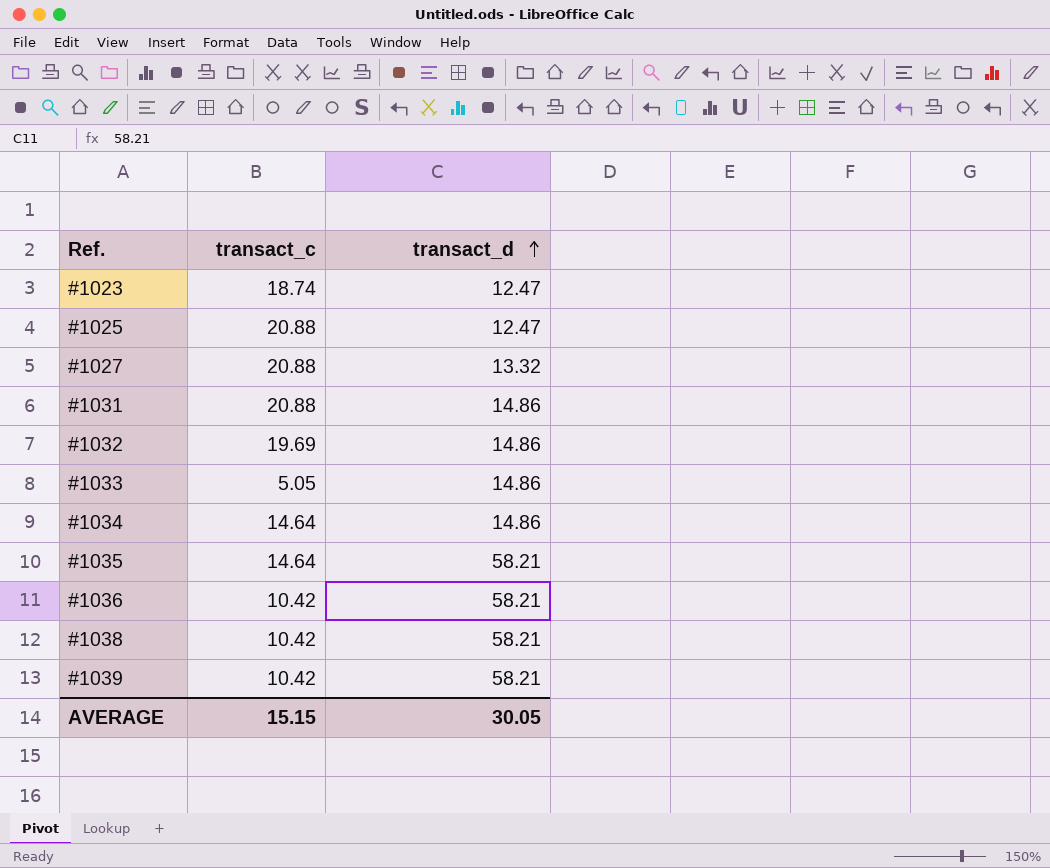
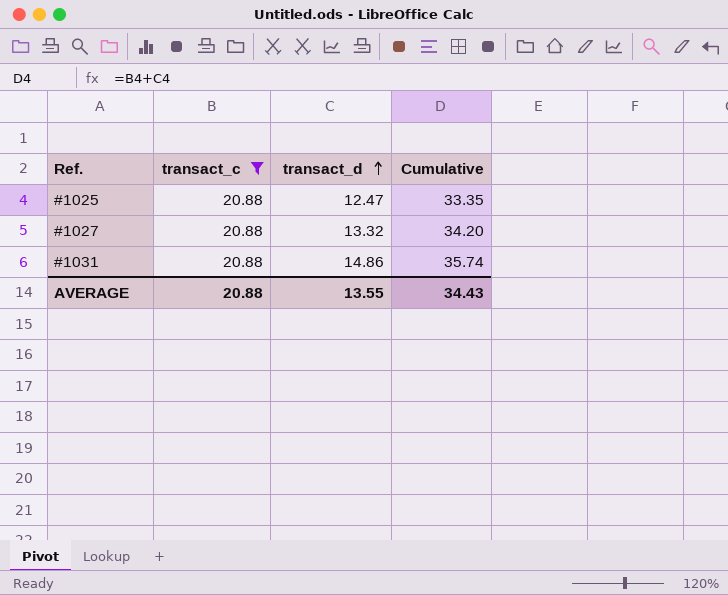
filter: none -> transact_c = 20.88
column Cumulative | formula: none -> [transact_c] + [transact_d]
AVERAGE | transact_c: 15.15 -> 20.88
AVERAGE | transact_d: 30.05 -> 13.55

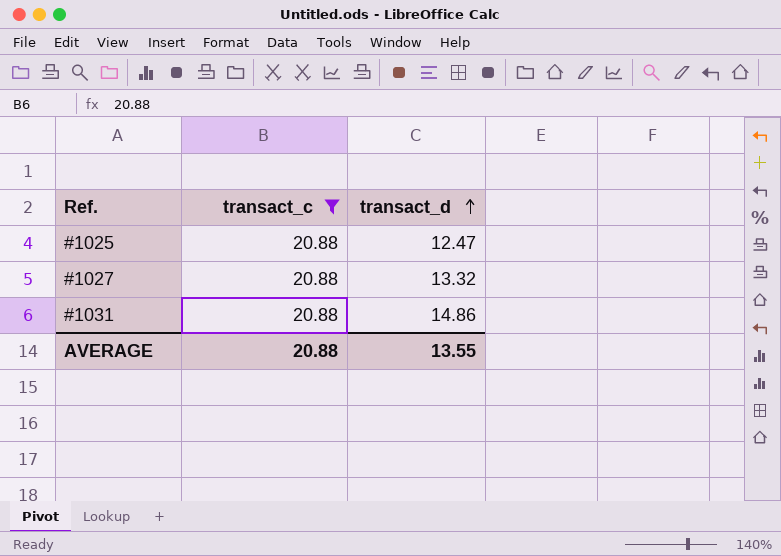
column Cumulative | formula: [transact_c] + [transact_d] -> none

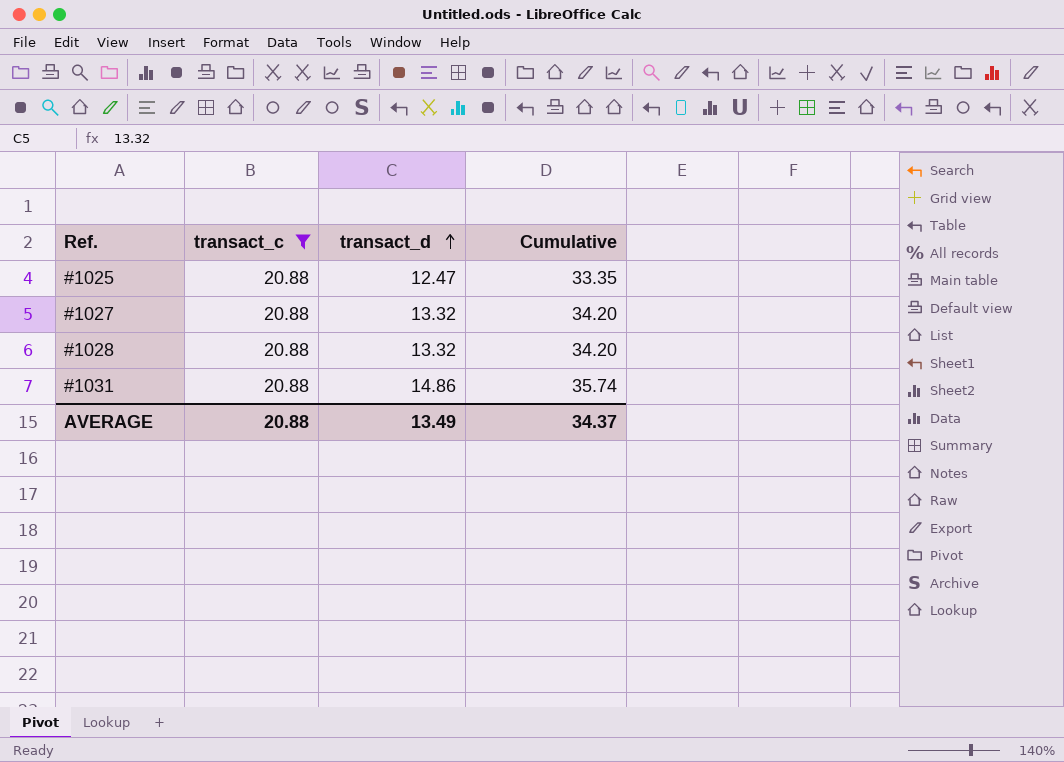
column Cumulative | formula: none -> [transact_c] + [transact_d]
row #1028: none -> 20.88 | 13.32 | 34.20
AVERAGE | transact_d: 13.55 -> 13.49

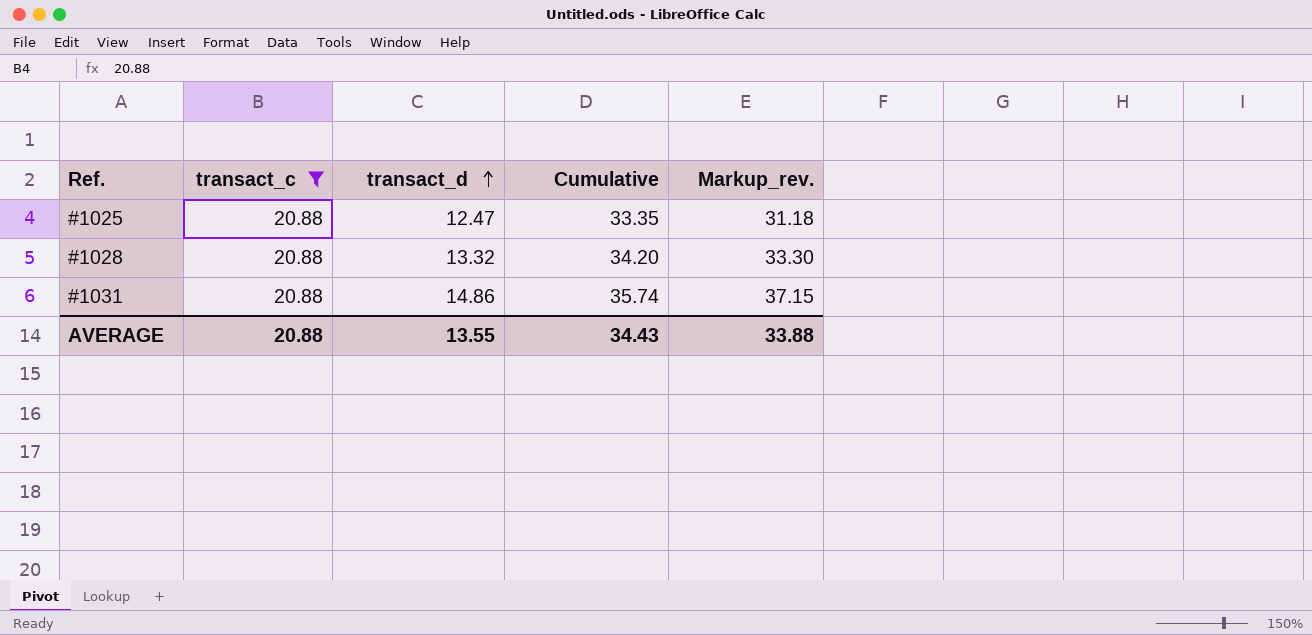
column Markup_rev. | formula: none -> [transact_d] * 2.5
row #1027: 20.88 | 13.32 | 34.20 -> none
AVERAGE | transact_d: 13.49 -> 13.55
AVERAGE | Cumulative: 34.37 -> 34.43

